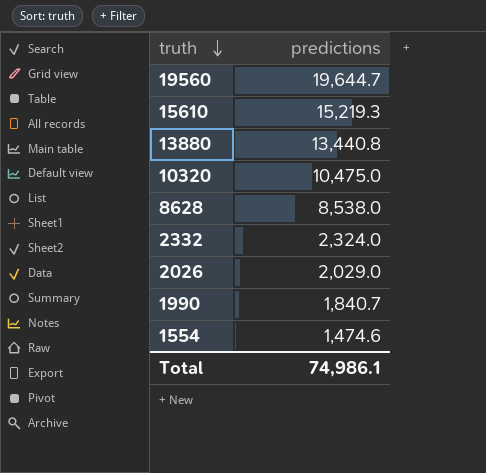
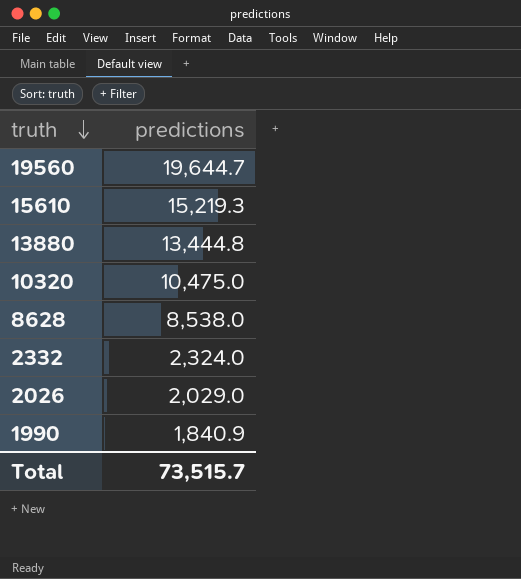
row 1554: 1,474.6 -> none
13880 | predictions: 13,440.8 -> 13,444.8
1990 | predictions: 1,840.7 -> 1,840.9
Total | predictions: 74,986.1 -> 73,515.7

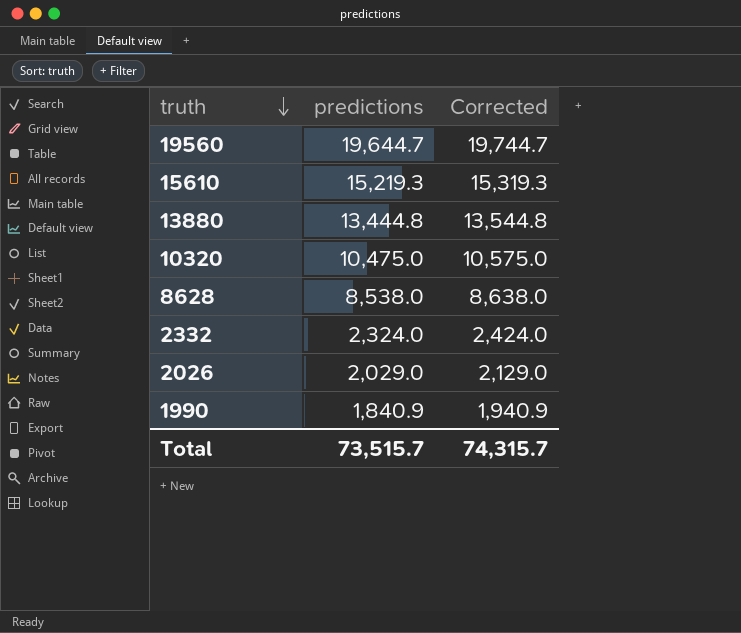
column Corrected | formula: none -> [predictions] + 100

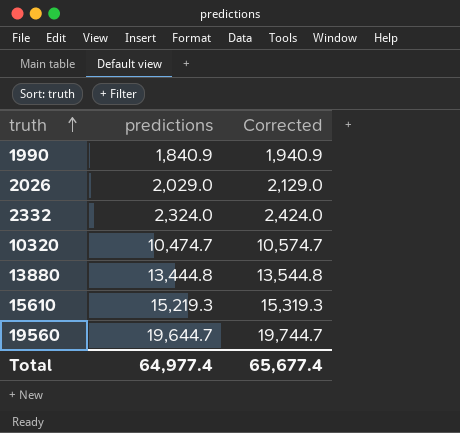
row order: truth descending -> truth ascending
row 8628: 8,538.0 | 8,638.0 -> none
10320 | predictions: 10,475.0 -> 10,474.7
10320 | Corrected: 10,575.0 -> 10,574.7
Total | predictions: 73,515.7 -> 64,977.4
Total | Corrected: 74,315.7 -> 65,677.4

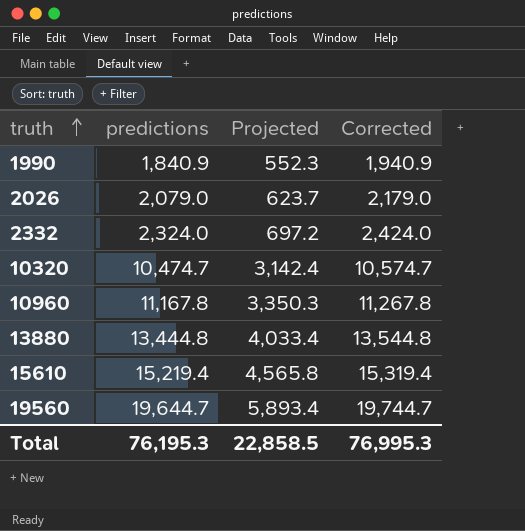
column Projected | formula: none -> [predictions] * 0.3
2026 | predictions: 2,029.0 -> 2,079.0
2026 | Corrected: 2,129.0 -> 2,179.0
row 10960: none -> 11,167.8 | 3,350.3 | 11,267.8
15610 | predictions: 15,219.3 -> 15,219.4
15610 | Corrected: 15,319.3 -> 15,319.4
Total | predictions: 64,977.4 -> 76,195.3
Total | Corrected: 65,677.4 -> 76,995.3

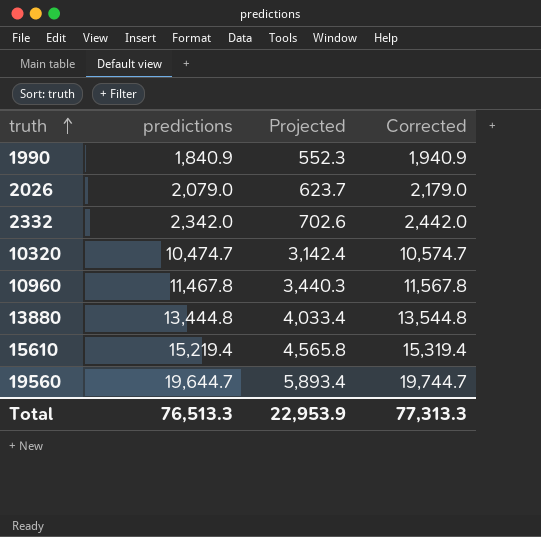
2332 | predictions: 2,324.0 -> 2,342.0
2332 | Projected: 697.2 -> 702.6
2332 | Corrected: 2,424.0 -> 2,442.0
10960 | predictions: 11,167.8 -> 11,467.8
10960 | Projected: 3,350.3 -> 3,440.3
10960 | Corrected: 11,267.8 -> 11,567.8
Total | predictions: 76,195.3 -> 76,513.3
Total | Projected: 22,858.5 -> 22,953.9
Total | Corrected: 76,995.3 -> 77,313.3

